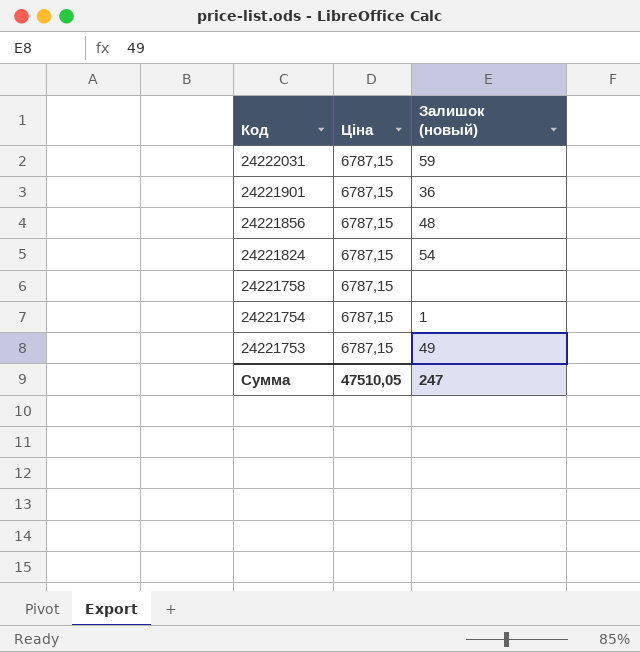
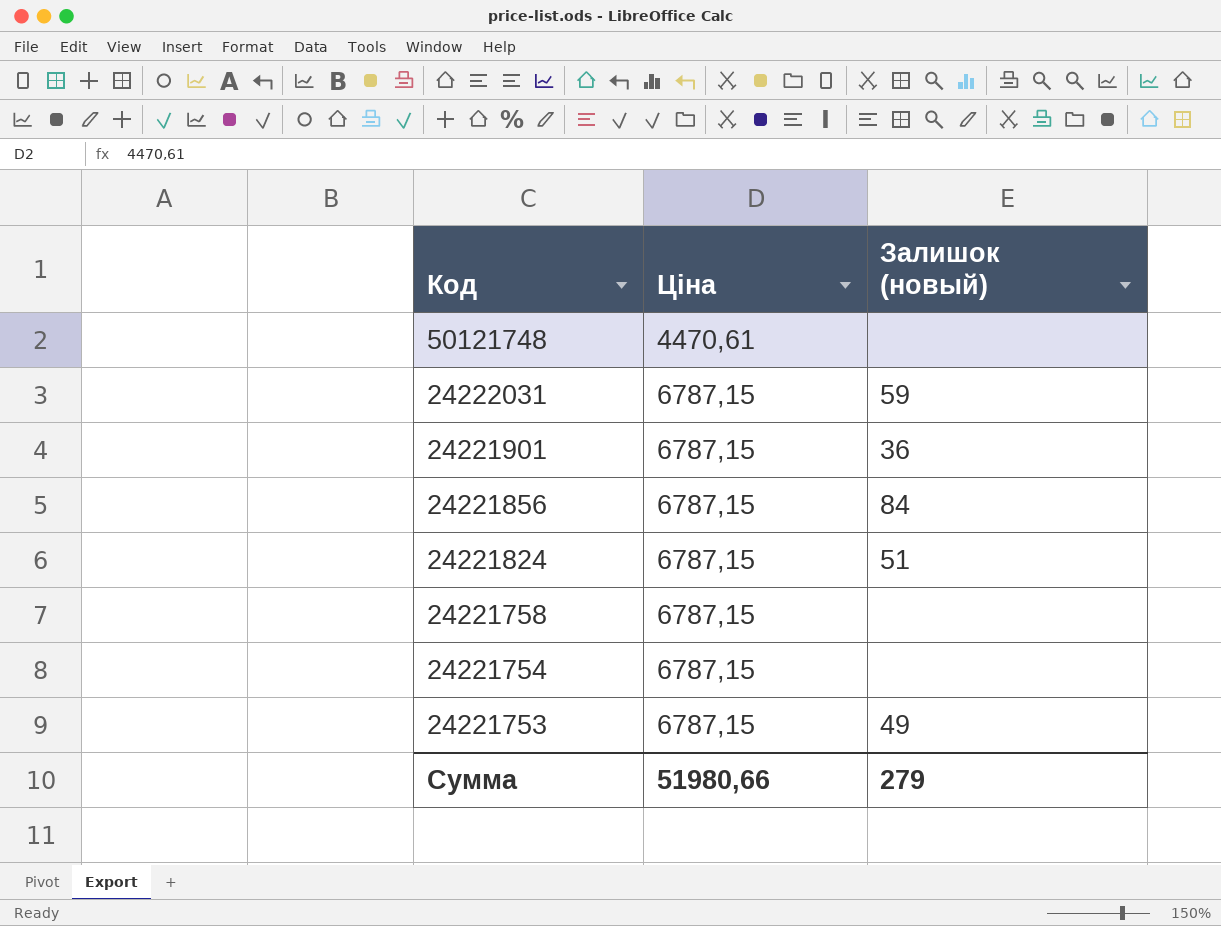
row 50121748: none -> 4470,61 | none
24221856 | Залишок (новый): 48 -> 84
24221824 | Залишок (новый): 54 -> 51
24221754 | Залишок (новый): 1 -> none
Сумма | Ціна: 47510,05 -> 51980,66
Сумма | Залишок (новый): 247 -> 279

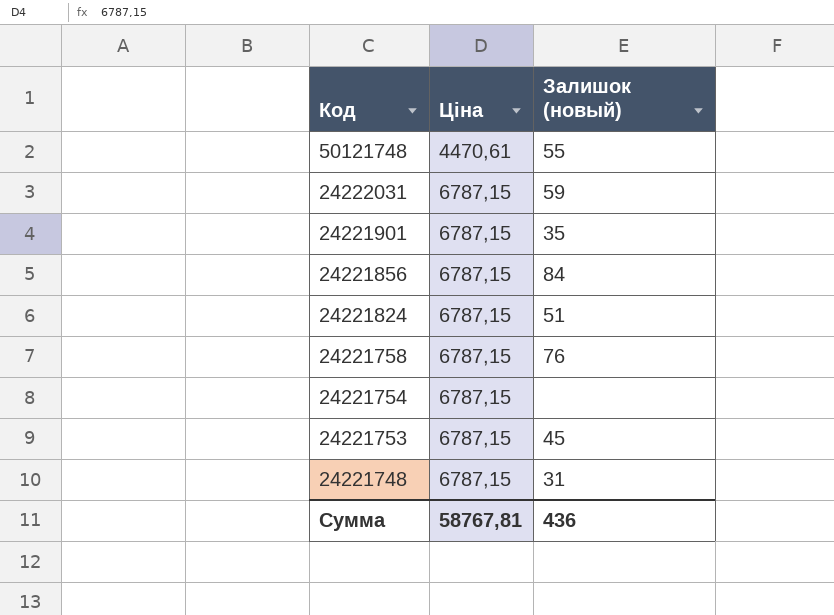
50121748 | Залишок (новый): none -> 55
24221901 | Залишок (новый): 36 -> 35
24221758 | Залишок (новый): none -> 76
24221753 | Залишок (новый): 49 -> 45
row 24221748: none -> 6787,15 | 31
Сумма | Ціна: 51980,66 -> 58767,81
Сумма | Залишок (новый): 279 -> 436

